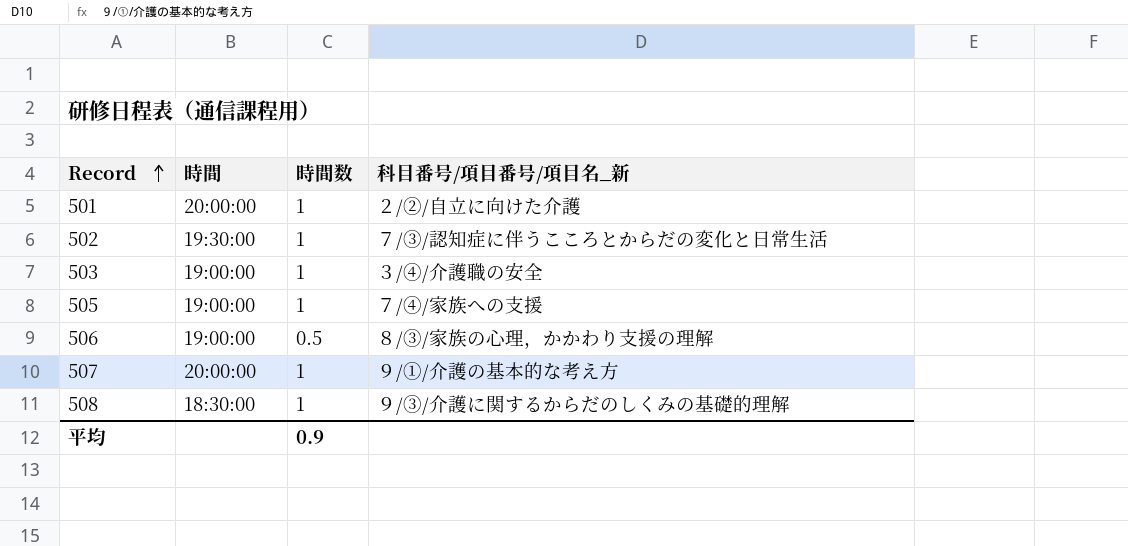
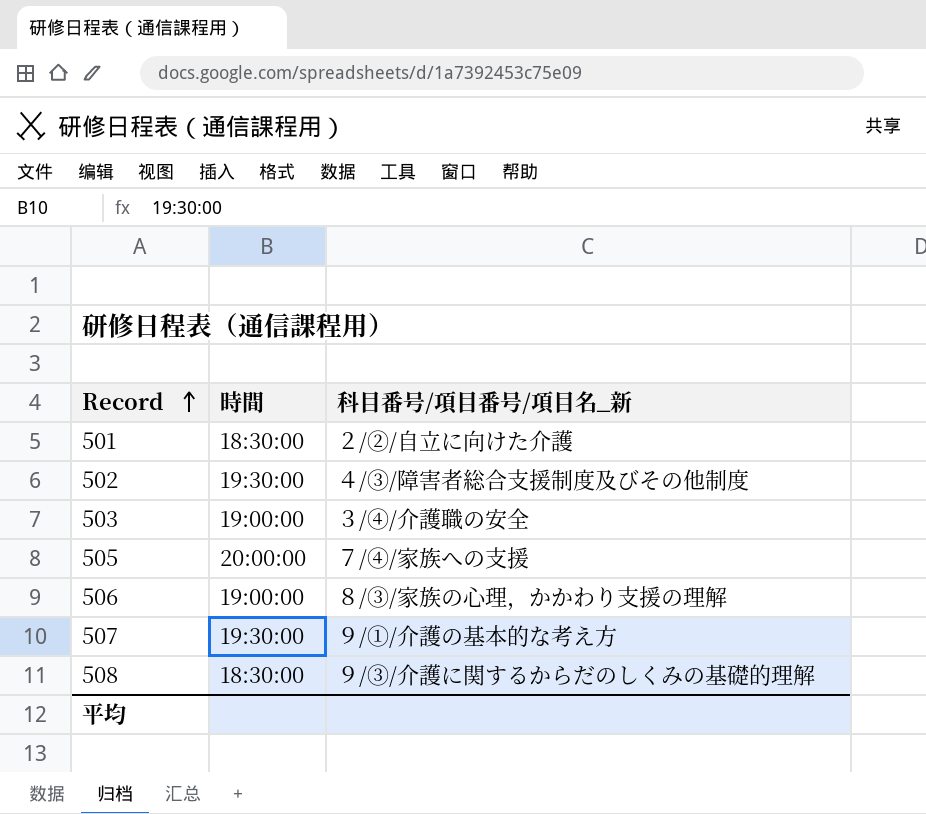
column 時間数 | position: 3 -> none
501 | 時間: 20:00:00 -> 18:30:00
502 | 科目番号/項目番号/項目名_新: ７/③/認知症に伴うこころとからだの変化と日常生活 -> ４/③/障害者総合支援制度及びその他制度
505 | 時間: 19:00:00 -> 20:00:00
507 | 時間: 20:00:00 -> 19:30:00

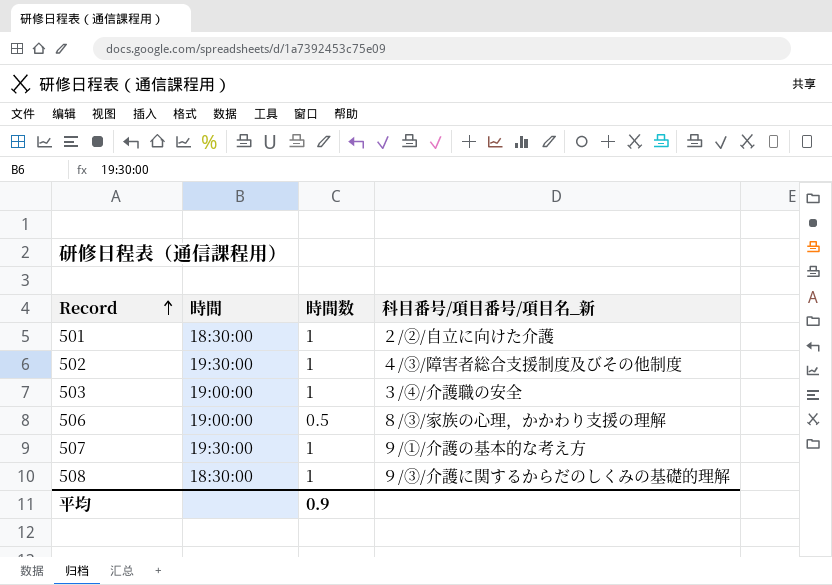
column 時間数 | position: none -> 3
row 505: 20:00:00 | ７/④/家族への支援 -> none

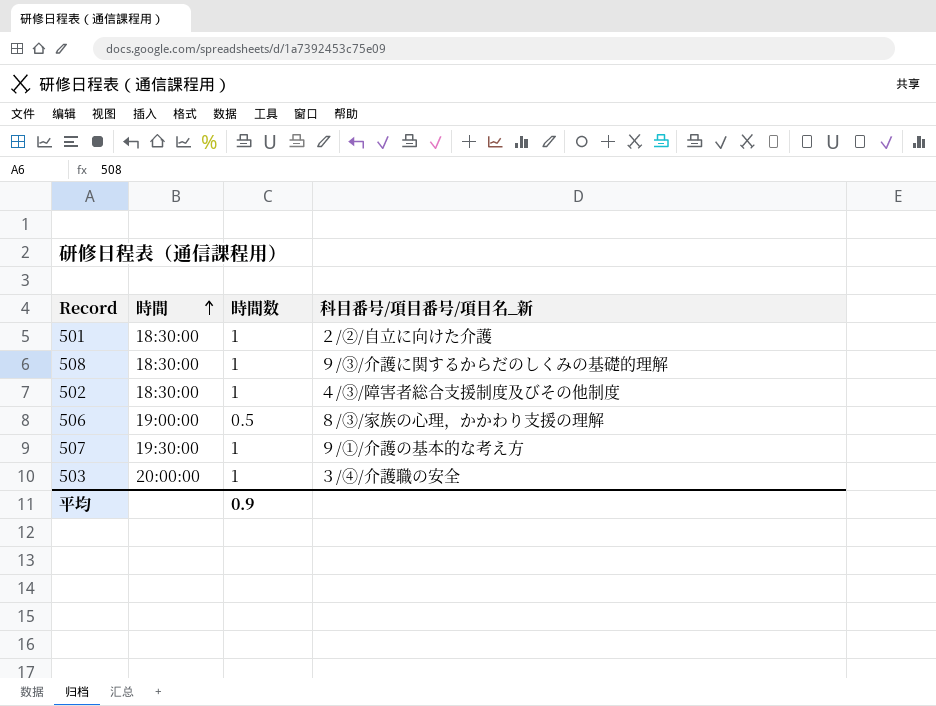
row order: Record ascending -> 時間 ascending
502 | 時間: 19:30:00 -> 18:30:00
503 | 時間: 19:00:00 -> 20:00:00

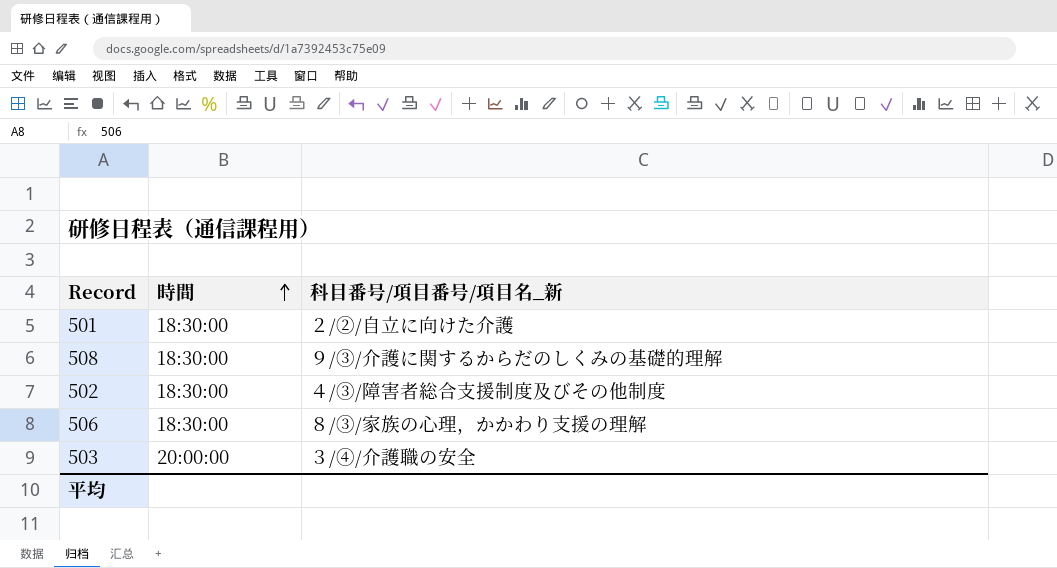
column 時間数 | position: 3 -> none
row 507: 19:30:00 | 1 | ９/①/介護の基本的な考え方 -> none
506 | 時間: 19:00:00 -> 18:30:00

